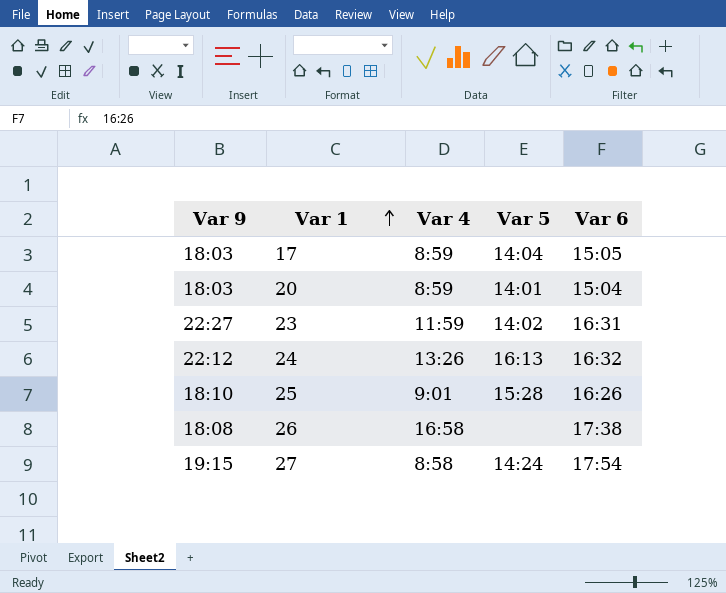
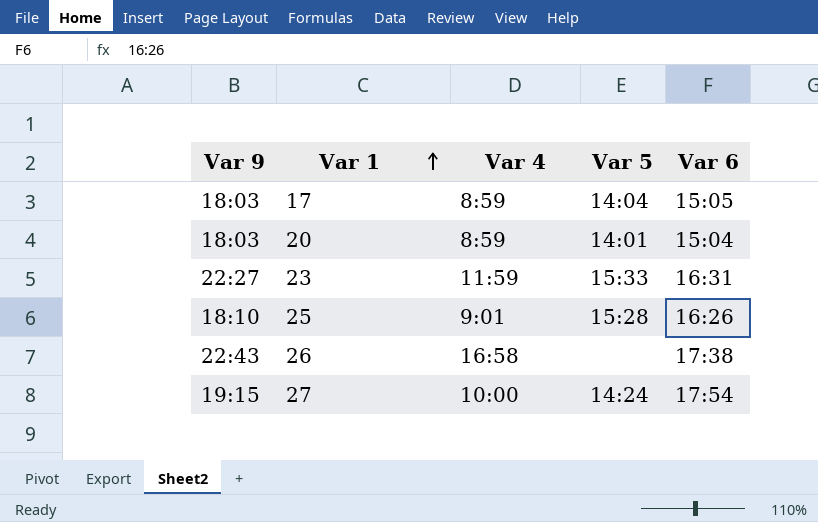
row 24: 22:12 | 13:26 | 16:13 | 16:32 -> none
23 | Var 5: 14:02 -> 15:33
26 | Var 9: 18:08 -> 22:43
27 | Var 4: 8:58 -> 10:00

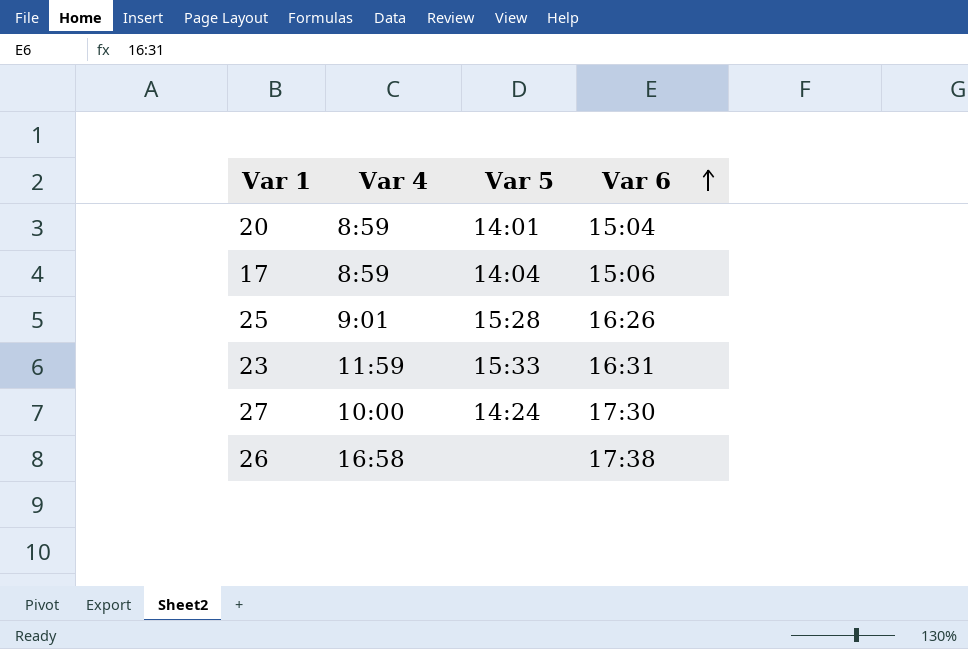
row order: Var 1 ascending -> Var 6 ascending
column Var 9 | position: 1 -> none
17 | Var 6: 15:05 -> 15:06
27 | Var 6: 17:54 -> 17:30

